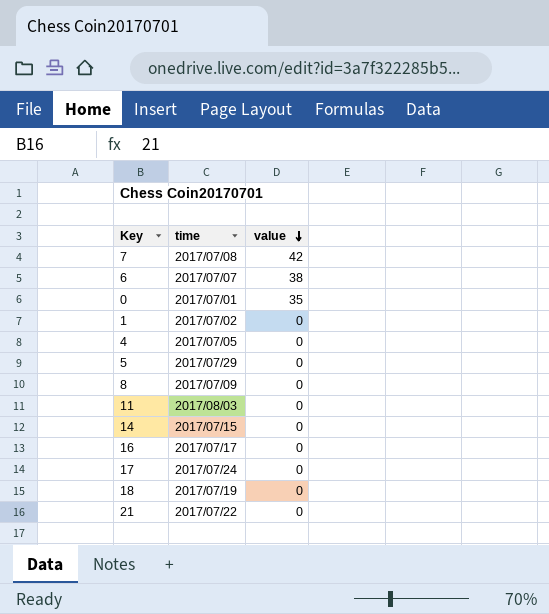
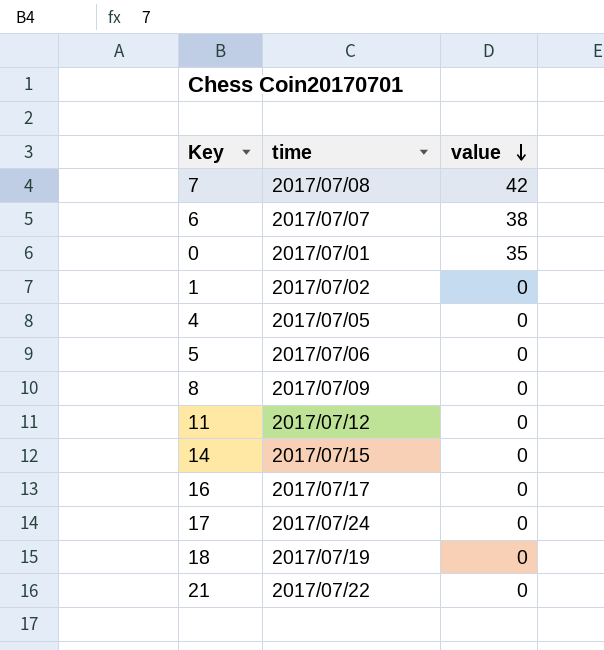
5 | time: 2017/07/29 -> 2017/07/06
11 | time: 2017/08/03 -> 2017/07/12

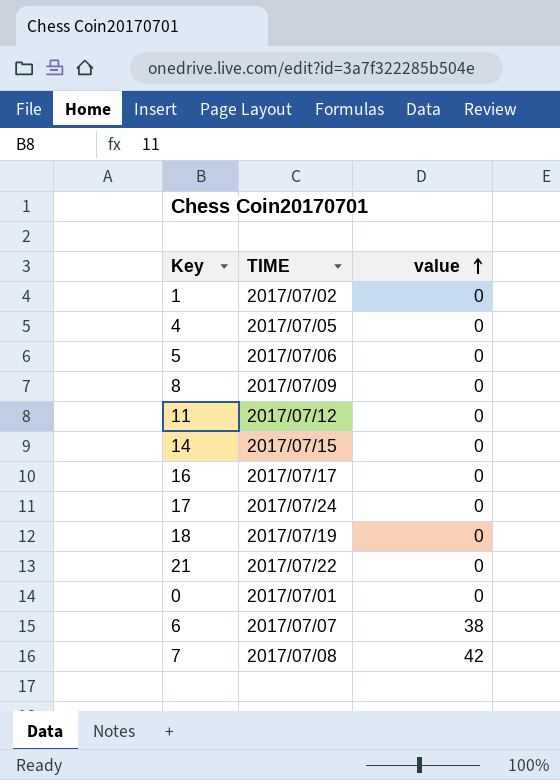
row order: value descending -> value ascending
column name: time -> TIME
0 | value: 35 -> 0

